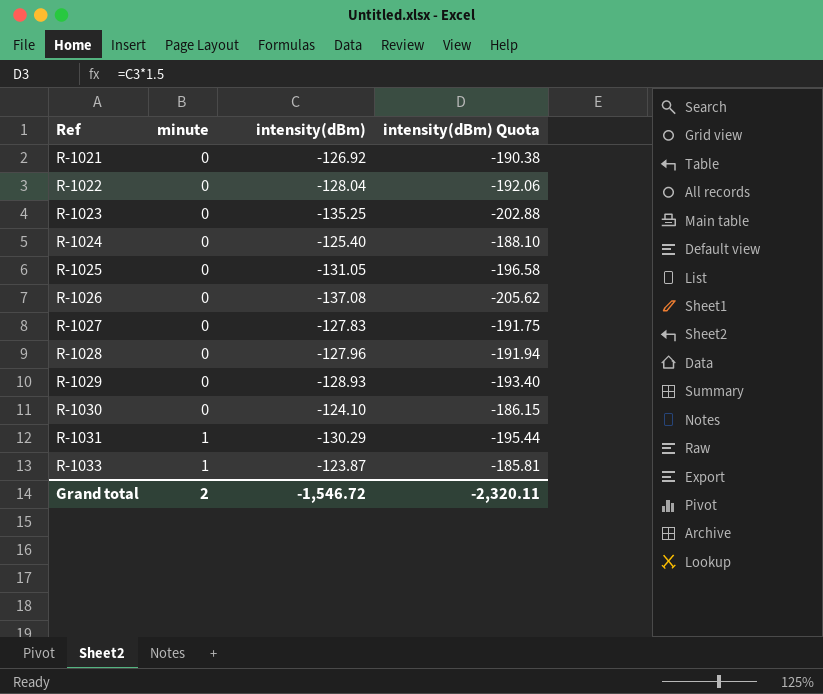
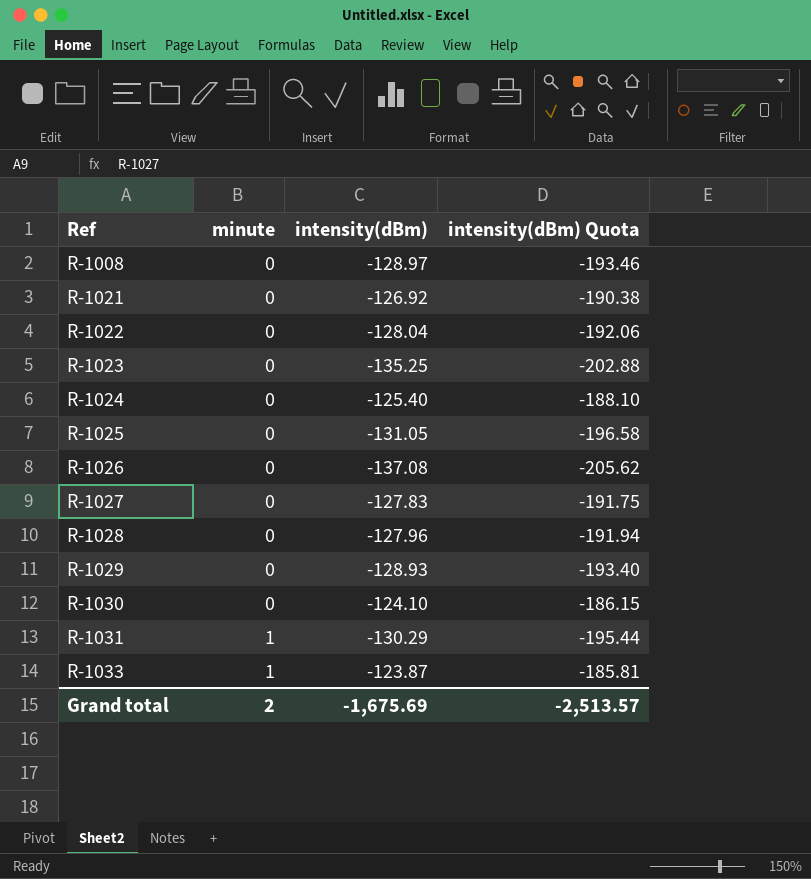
row R-1008: none -> 0 | -128.97 | -193.46
Grand total | intensity(dBm): -1,546.72 -> -1,675.69
Grand total | intensity(dBm) Quota: -2,320.11 -> -2,513.57

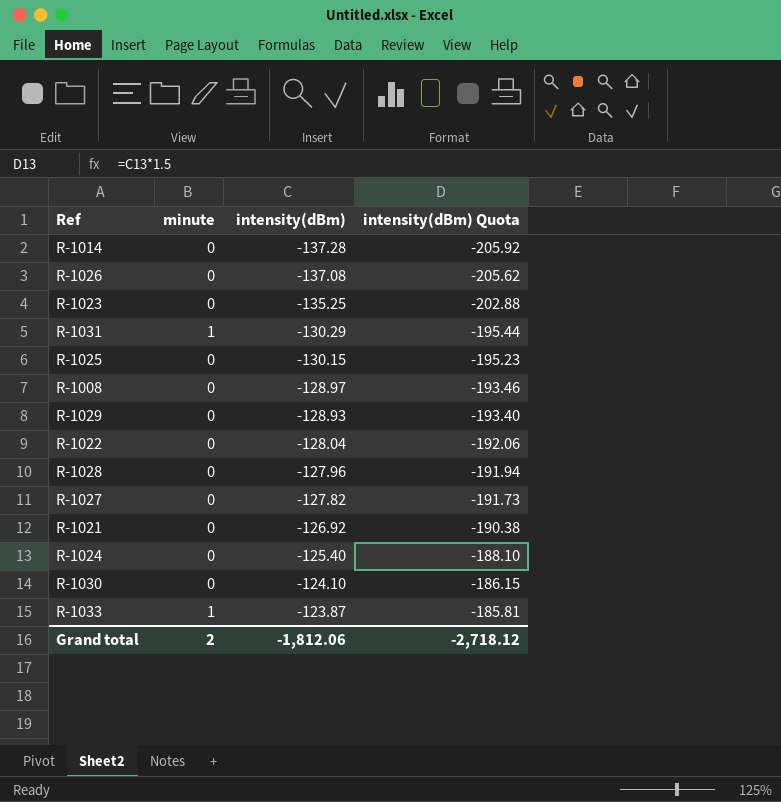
row order: Ref ascending -> intensity(dBm) ascending
row R-1014: none -> 0 | -137.28 | -205.92
R-1025 | intensity(dBm): -131.05 -> -130.15
R-1025 | intensity(dBm) Quota: -196.58 -> -195.23
R-1027 | intensity(dBm): -127.83 -> -127.82
R-1027 | intensity(dBm) Quota: -191.75 -> -191.73
Grand total | intensity(dBm): -1,675.69 -> -1,812.06
Grand total | intensity(dBm) Quota: -2,513.57 -> -2,718.12

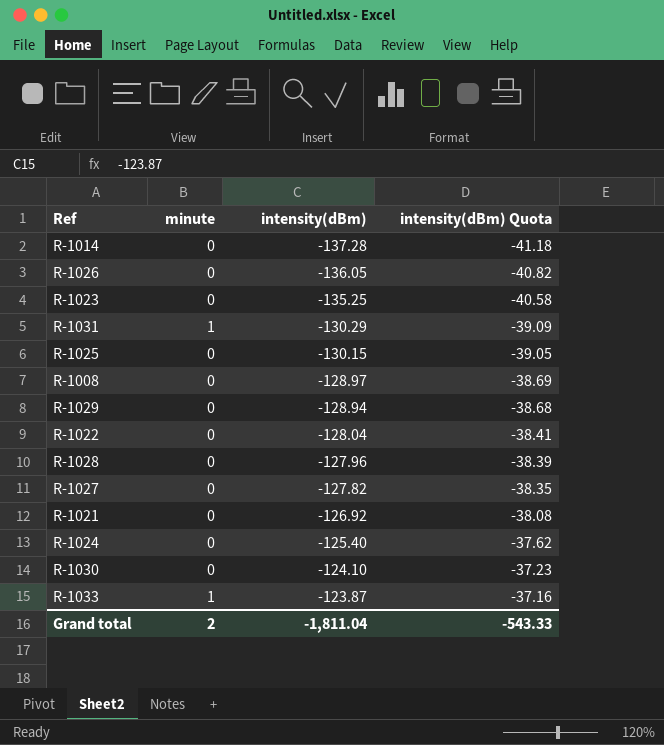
column intensity(dBm) Quota | formula: [intensity(dBm)] * 1.5 -> [intensity(dBm)] * 0.3
R-1026 | intensity(dBm): -137.08 -> -136.05
R-1029 | intensity(dBm): -128.93 -> -128.94
Grand total | intensity(dBm): -1,812.06 -> -1,811.04
Grand total | intensity(dBm) Quota: -2,718.12 -> -543.33

